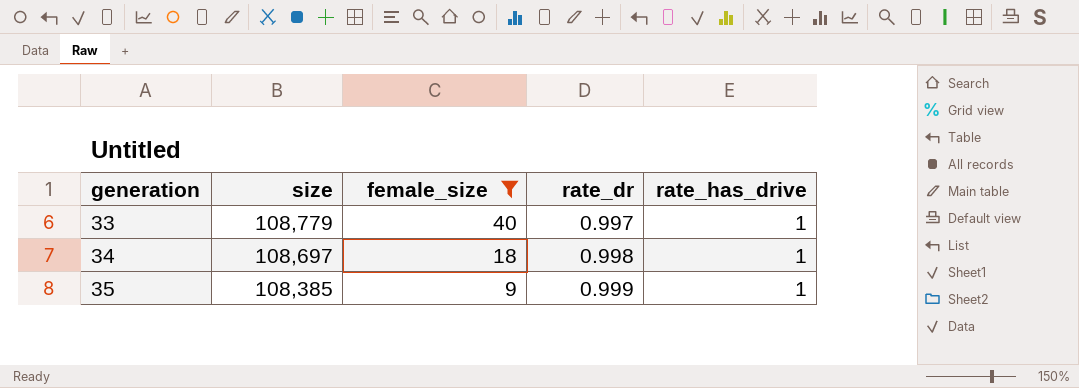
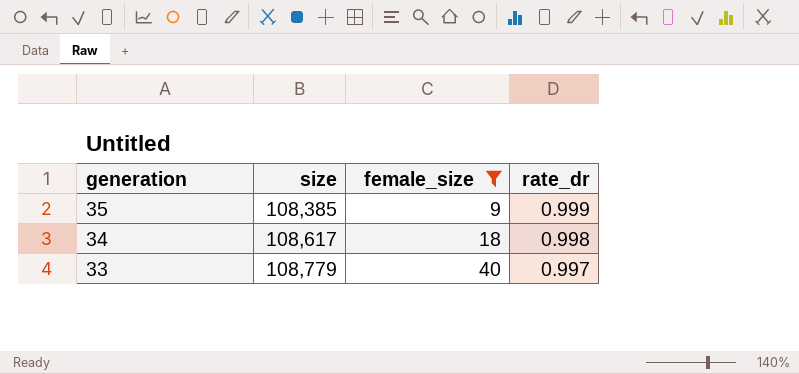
row order: generation ascending -> generation descending
column rate_has_drive | position: 5 -> none
34 | size: 108,697 -> 108,617

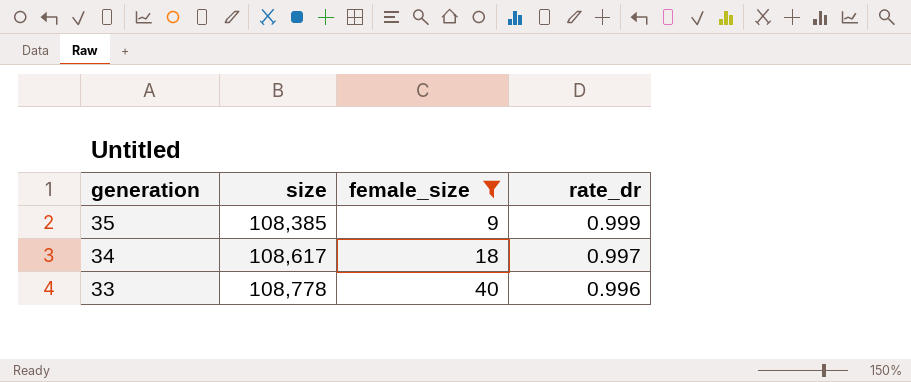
34 | rate_dr: 0.998 -> 0.997
33 | size: 108,779 -> 108,778
33 | rate_dr: 0.997 -> 0.996

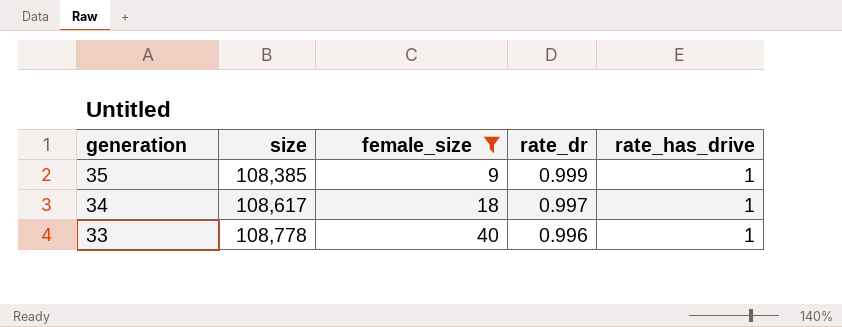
column rate_has_drive | position: none -> 5

